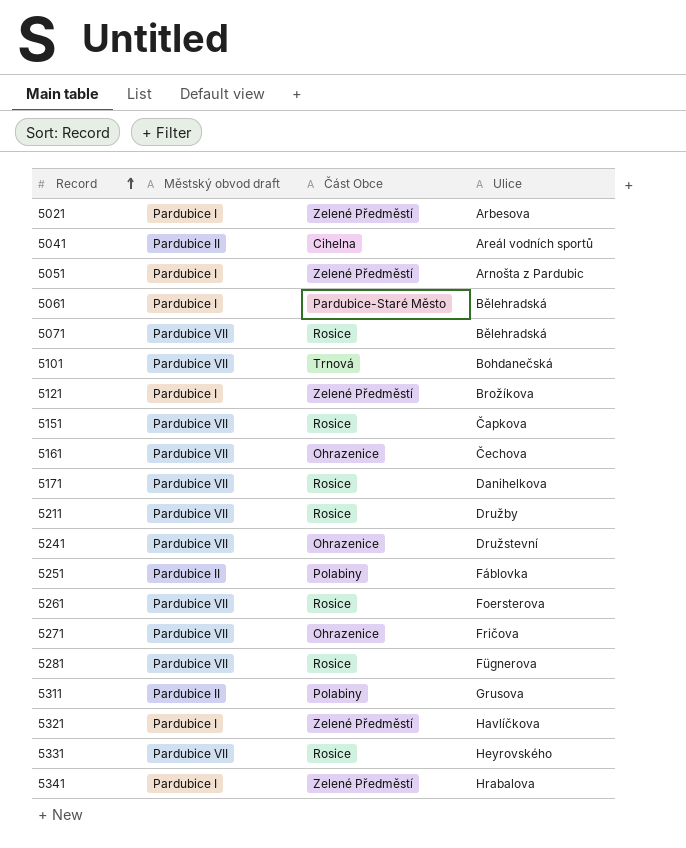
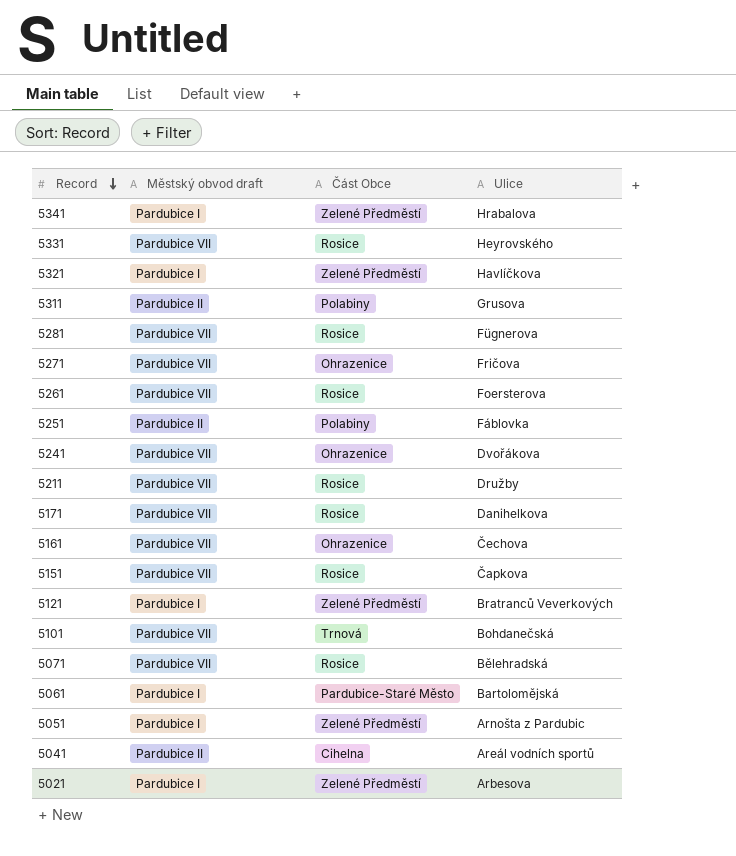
row order: Record ascending -> Record descending
5241 | Ulice: Družstevní -> Dvořákova
5121 | Ulice: Brožíkova -> Bratranců Veverkových
5061 | Ulice: Bělehradská -> Bartolomějská

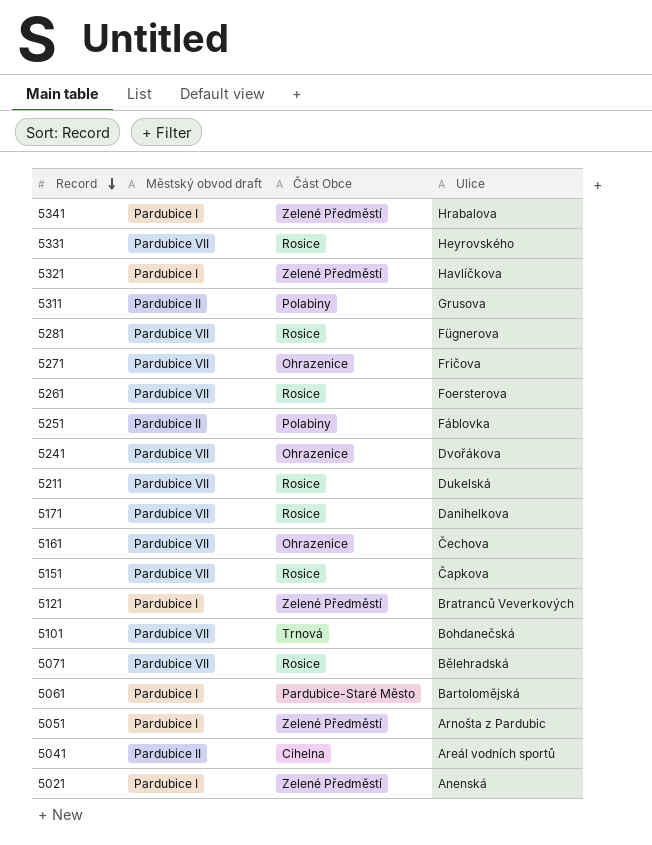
5211 | Ulice: Družby -> Dukelská
5021 | Ulice: Arbesova -> Anenská

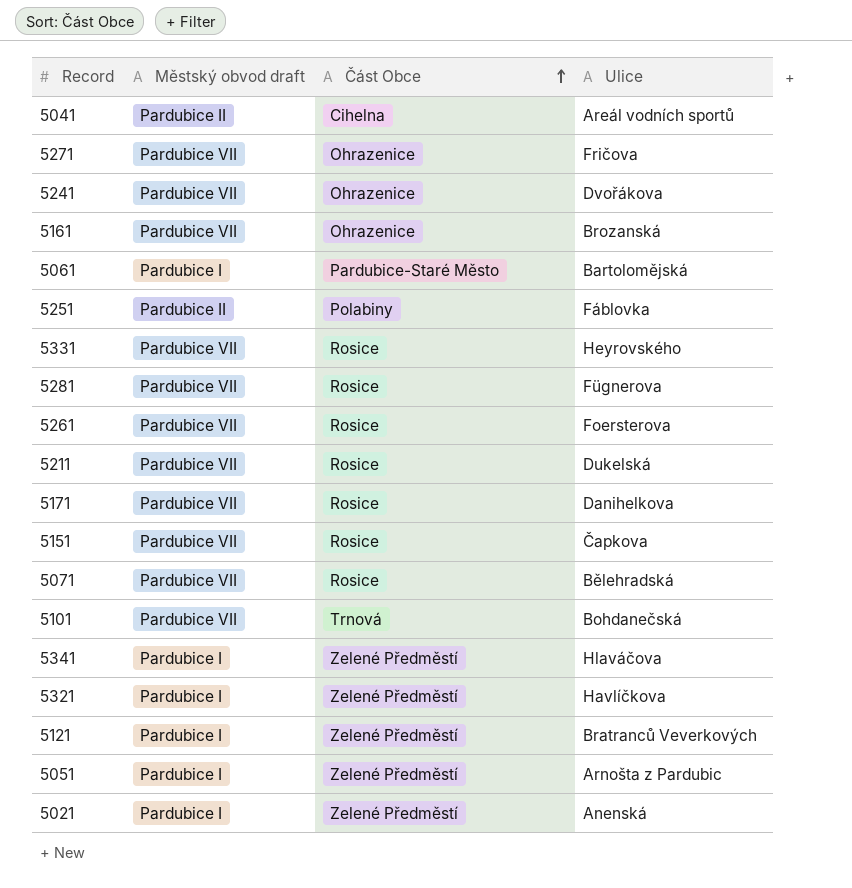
row order: Record descending -> Část Obce ascending
row 5311: Pardubice II | Polabiny | Grusova -> none
5161 | Ulice: Čechova -> Brozanská
5341 | Ulice: Hrabalova -> Hlaváčova

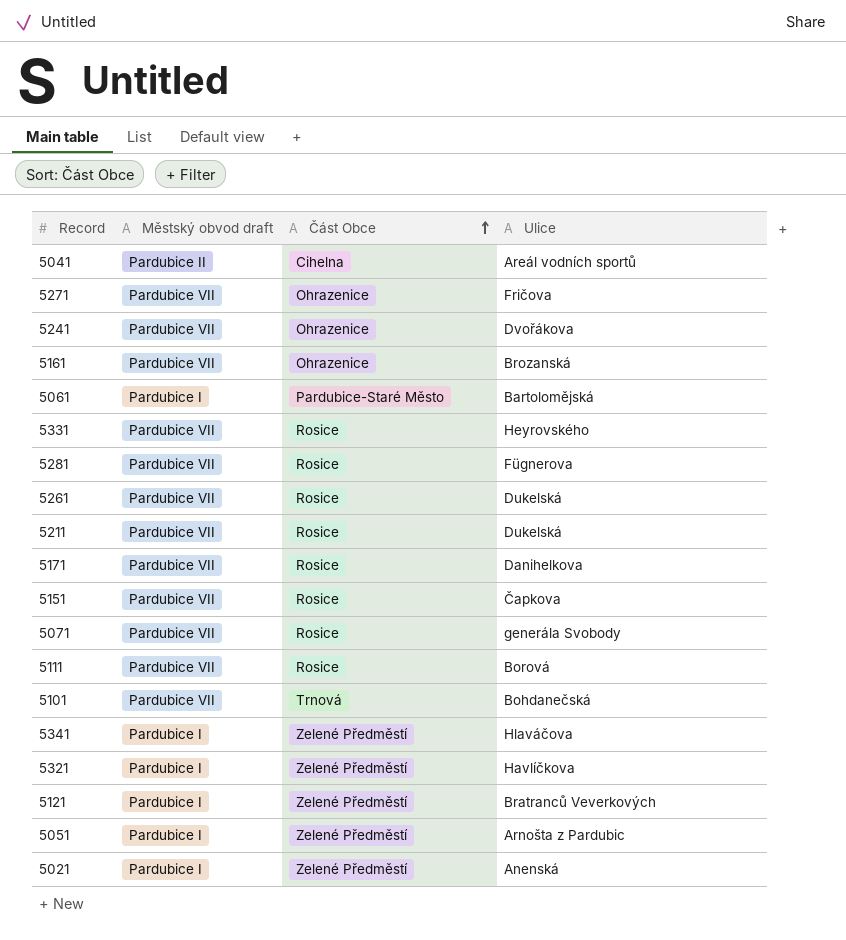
row 5251: Pardubice II | Polabiny | Fáblovka -> none
5261 | Ulice: Foersterova -> Dukelská
5071 | Ulice: Bělehradská -> generála Svobody
row 5111: none -> Pardubice VII | Rosice | Borová

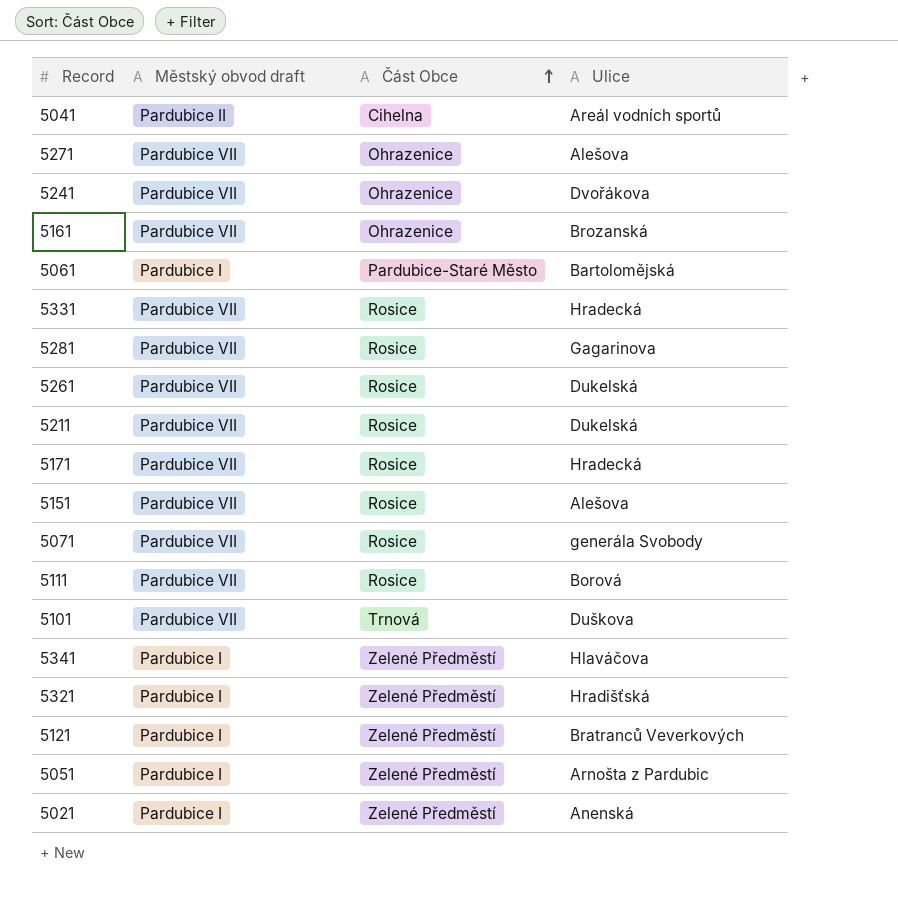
5271 | Ulice: Fričova -> Alešova
5331 | Ulice: Heyrovského -> Hradecká
5281 | Ulice: Fügnerova -> Gagarinova
5171 | Ulice: Danihelkova -> Hradecká
5151 | Ulice: Čapkova -> Alešova
5101 | Ulice: Bohdanečská -> Duškova
5321 | Ulice: Havlíčkova -> Hradišťská

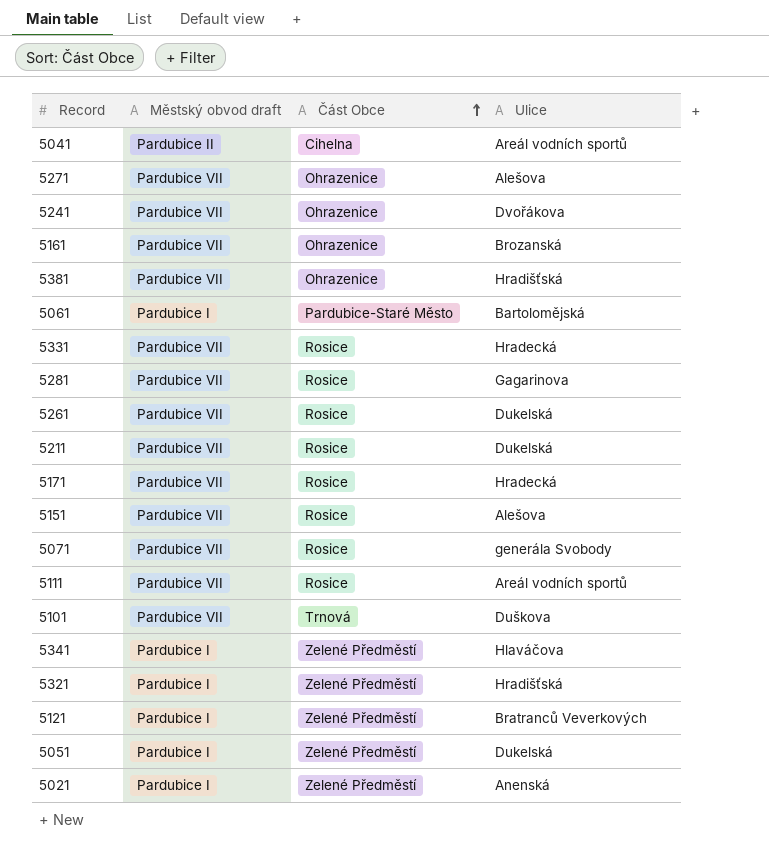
row 5381: none -> Pardubice VII | Ohrazenice | Hradišťská
5111 | Ulice: Borová -> Areál vodních sportů
5051 | Ulice: Arnošta z Pardubic -> Dukelská

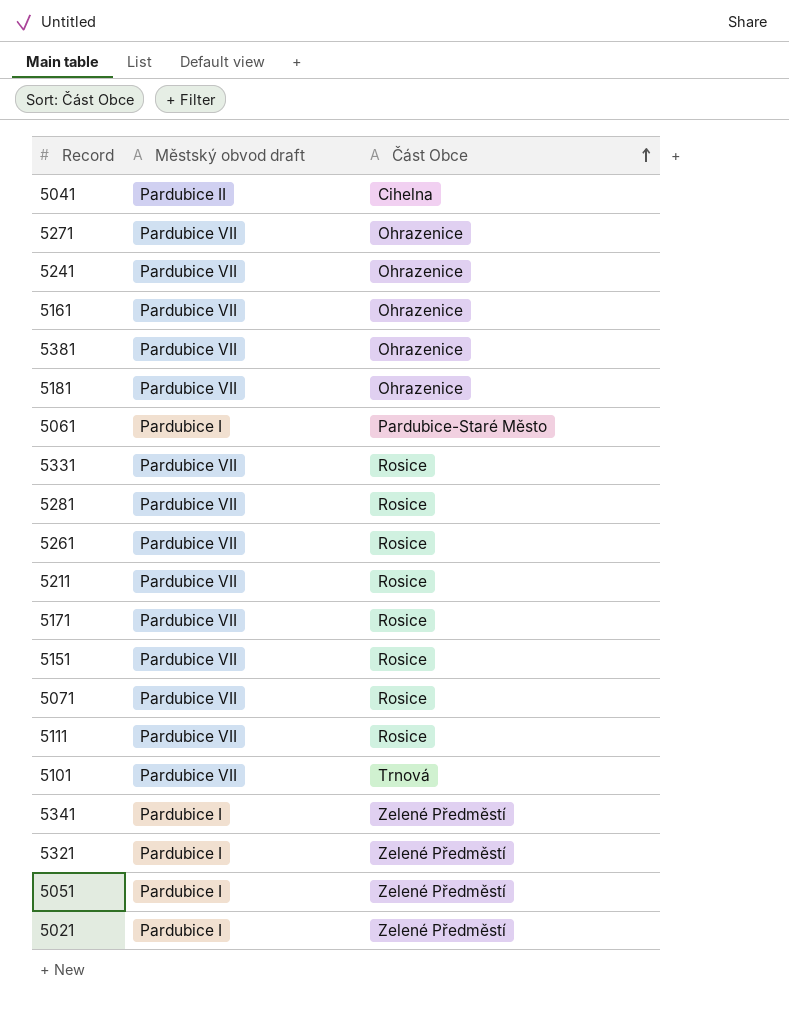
column Ulice | position: 4 -> none
row 5121: Pardubice I | Zelené Předměstí | Bratranců Veverkových -> none
row 5181: none -> Pardubice VII | Ohrazenice

